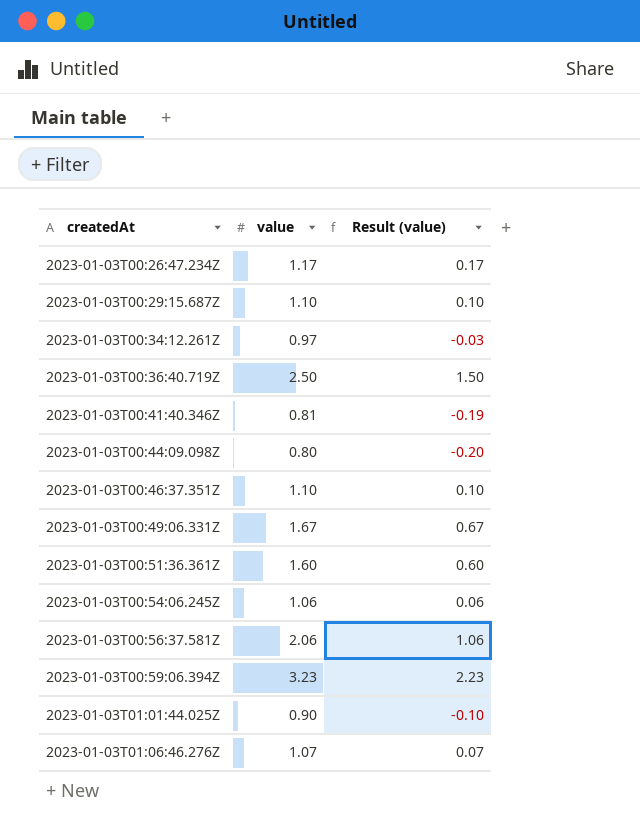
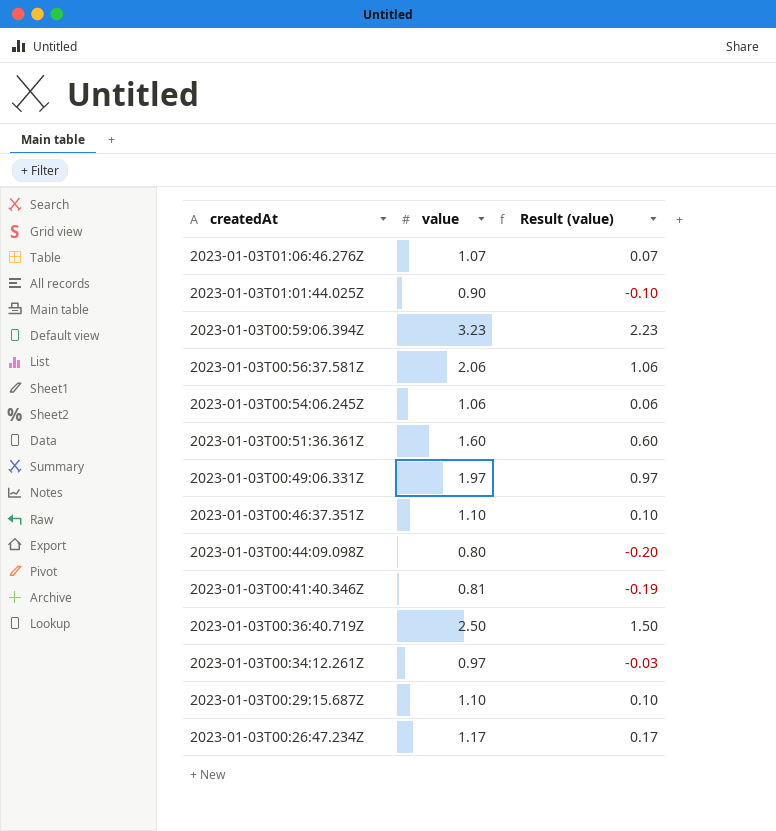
row order: createdAt ascending -> createdAt descending
2023-01-03T00:49:06.331Z | value: 1.67 -> 1.97
2023-01-03T00:49:06.331Z | Result (value): 0.67 -> 0.97

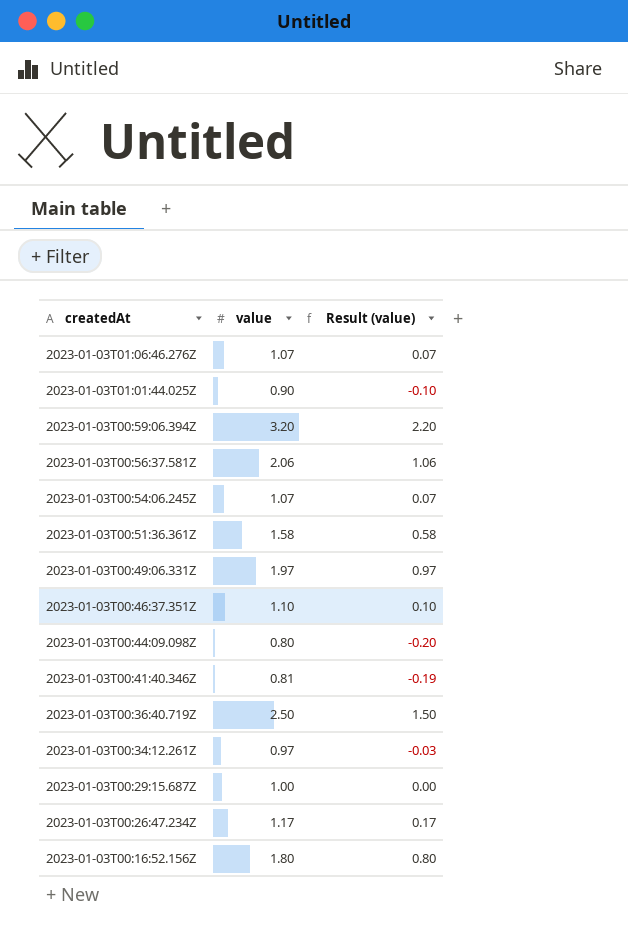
2023-01-03T00:59:06.394Z | value: 3.23 -> 3.20
2023-01-03T00:59:06.394Z | Result (value): 2.23 -> 2.20
2023-01-03T00:54:06.245Z | value: 1.06 -> 1.07
2023-01-03T00:54:06.245Z | Result (value): 0.06 -> 0.07
2023-01-03T00:51:36.361Z | value: 1.60 -> 1.58
2023-01-03T00:51:36.361Z | Result (value): 0.60 -> 0.58
2023-01-03T00:29:15.687Z | value: 1.10 -> 1.00
2023-01-03T00:29:15.687Z | Result (value): 0.10 -> 0.00
row 2023-01-03T00:16:52.156Z: none -> 1.80 | 0.80

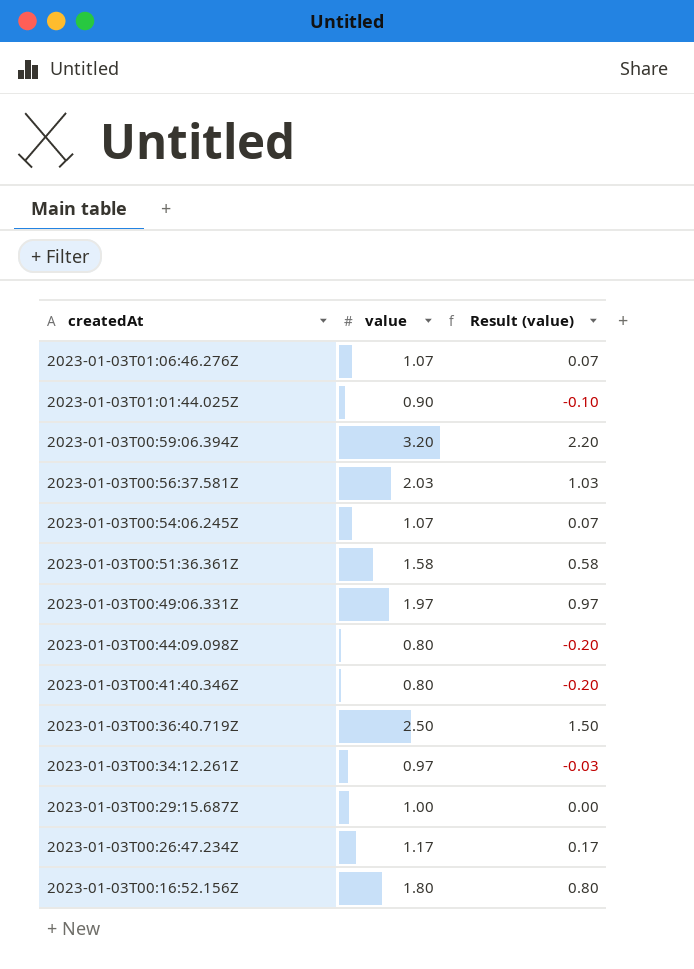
row 2023-01-03T00:46:37.351Z: 1.10 | 0.10 -> none
2023-01-03T00:56:37.581Z | value: 2.06 -> 2.03
2023-01-03T00:56:37.581Z | Result (value): 1.06 -> 1.03
2023-01-03T00:41:40.346Z | value: 0.81 -> 0.80
2023-01-03T00:41:40.346Z | Result (value): -0.19 -> -0.20

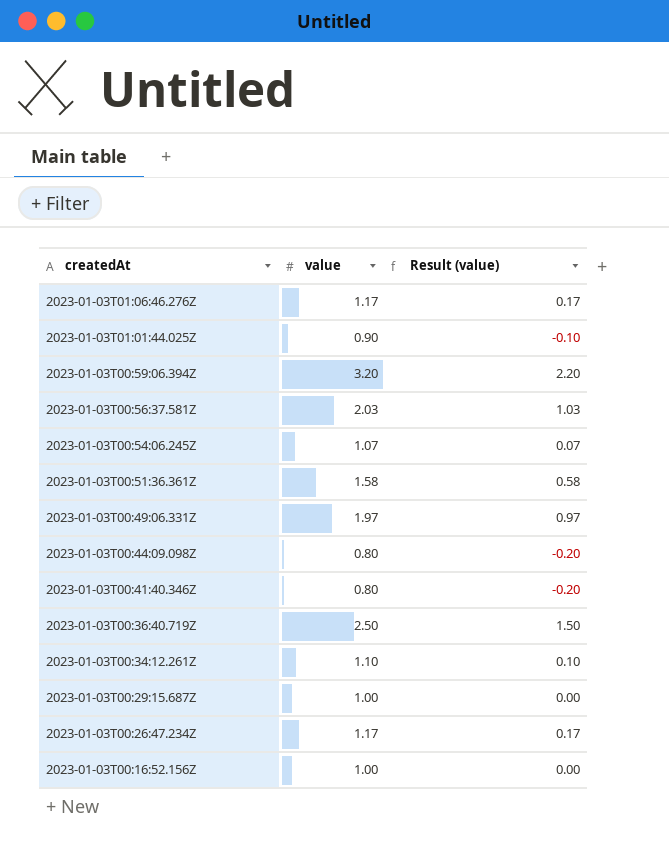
2023-01-03T01:06:46.276Z | value: 1.07 -> 1.17
2023-01-03T01:06:46.276Z | Result (value): 0.07 -> 0.17
2023-01-03T00:34:12.261Z | value: 0.97 -> 1.10
2023-01-03T00:34:12.261Z | Result (value): -0.03 -> 0.10
2023-01-03T00:16:52.156Z | value: 1.80 -> 1.00
2023-01-03T00:16:52.156Z | Result (value): 0.80 -> 0.00

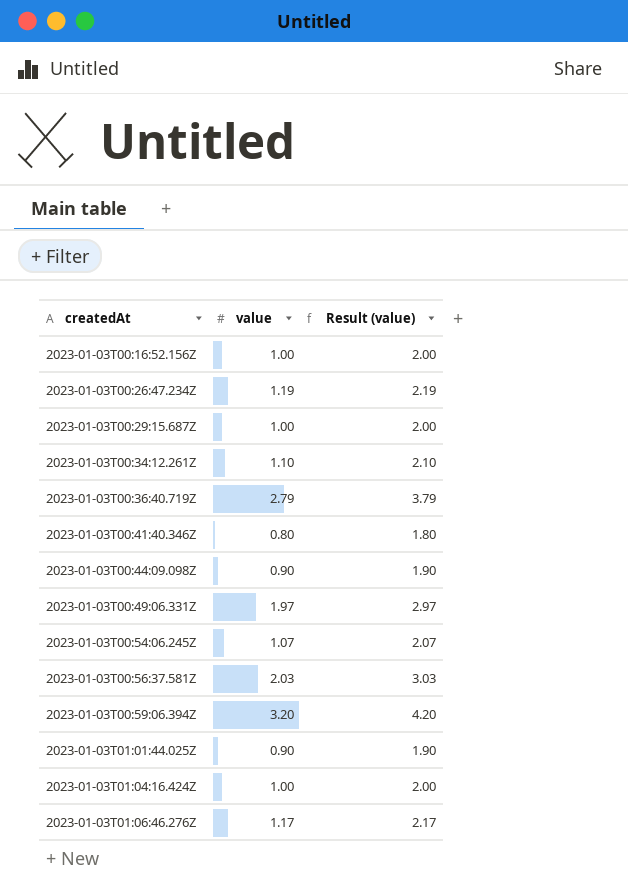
row order: createdAt descending -> createdAt ascending
column Result (value) | formula: [value] - 1 -> [value] + 1
row 2023-01-03T00:51:36.361Z: 1.58 | 0.58 -> none
2023-01-03T00:26:47.234Z | value: 1.17 -> 1.19
2023-01-03T00:36:40.719Z | value: 2.50 -> 2.79
2023-01-03T00:44:09.098Z | value: 0.80 -> 0.90
row 2023-01-03T01:04:16.424Z: none -> 1.00 | 2.00

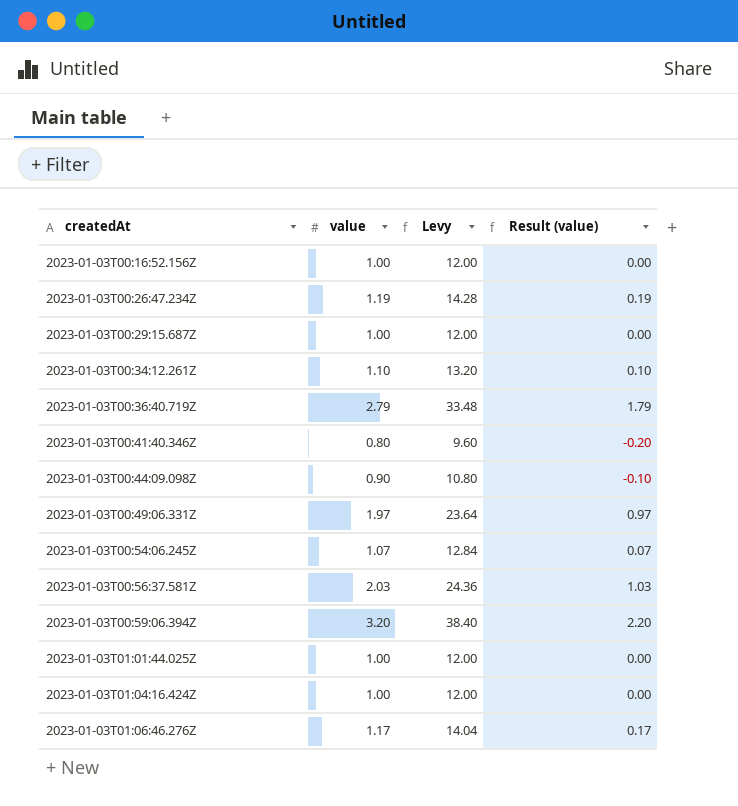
column Levy | formula: none -> [value] * 12
column Result (value) | formula: [value] + 1 -> [value] - 1
2023-01-03T01:01:44.025Z | value: 0.90 -> 1.00

